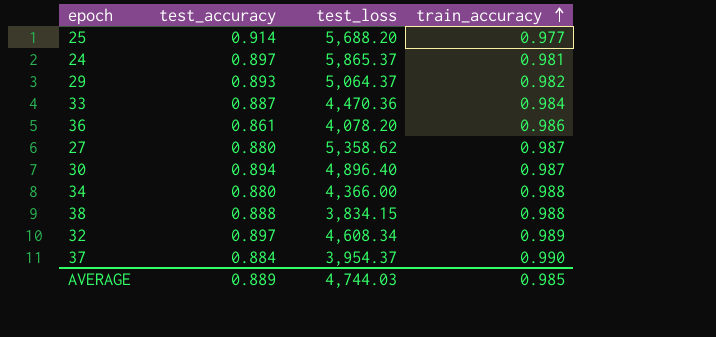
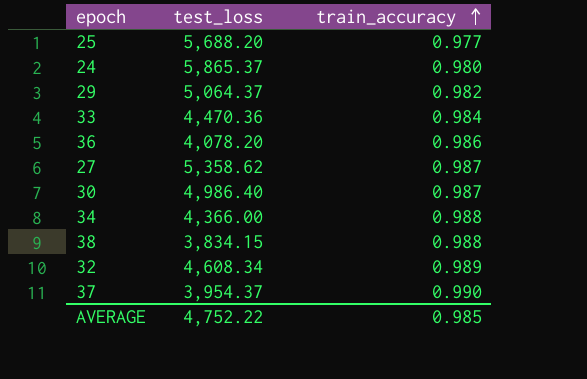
column test_accuracy | position: 2 -> none
24 | train_accuracy: 0.981 -> 0.980
30 | test_loss: 4,896.40 -> 4,986.40
AVERAGE | test_loss: 4,744.03 -> 4,752.22

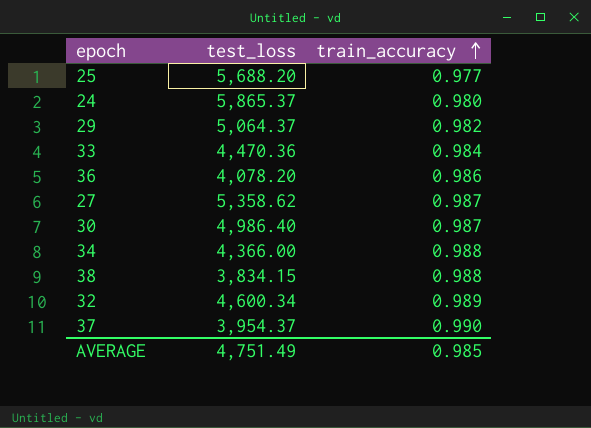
32 | test_loss: 4,608.34 -> 4,600.34
AVERAGE | test_loss: 4,752.22 -> 4,751.49

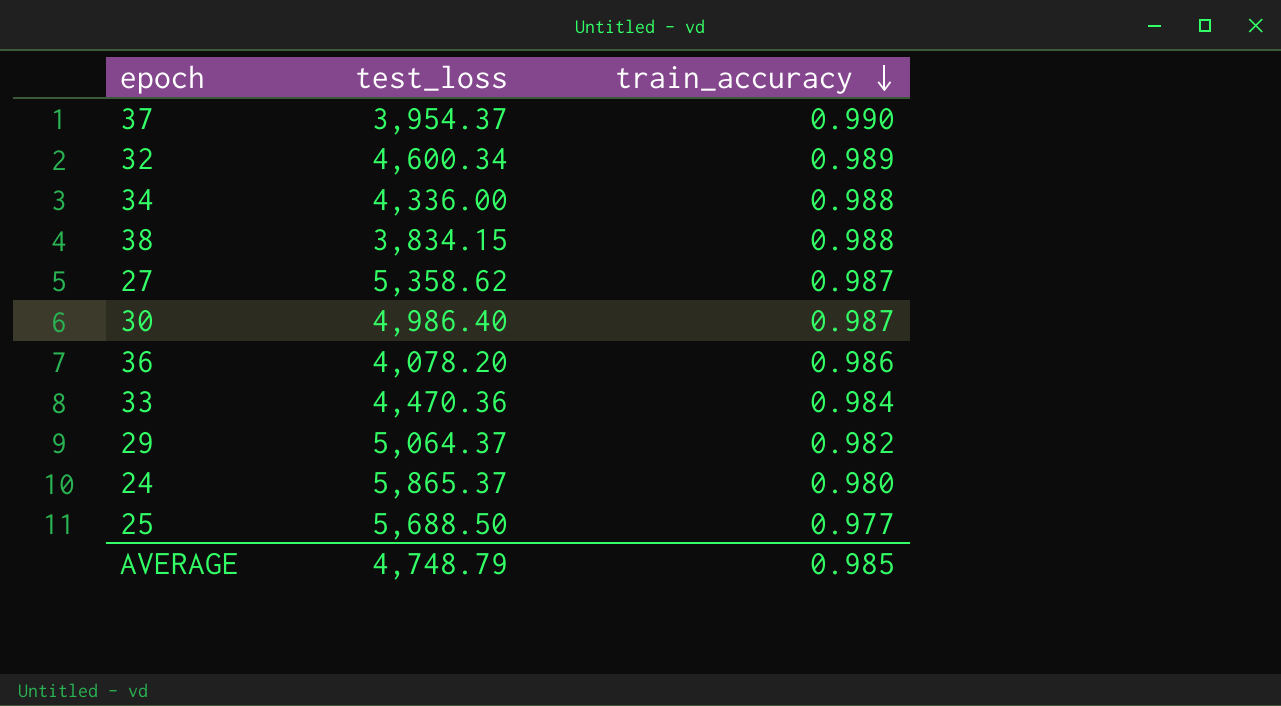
row order: train_accuracy ascending -> train_accuracy descending
34 | test_loss: 4,366.00 -> 4,336.00
25 | test_loss: 5,688.20 -> 5,688.50
AVERAGE | test_loss: 4,751.49 -> 4,748.79

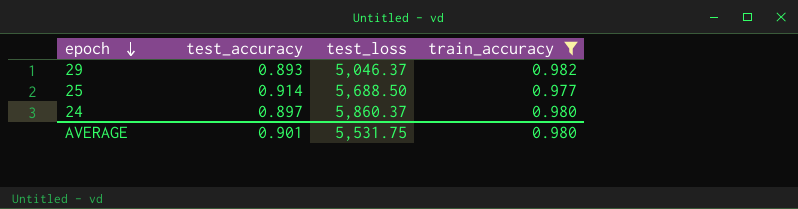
filter: none -> train_accuracy <= 0.982
row order: train_accuracy descending -> epoch descending
column test_accuracy | position: none -> 2
29 | test_loss: 5,064.37 -> 5,046.37
24 | test_loss: 5,865.37 -> 5,860.37
AVERAGE | test_loss: 4,748.79 -> 5,531.75
AVERAGE | train_accuracy: 0.985 -> 0.980

